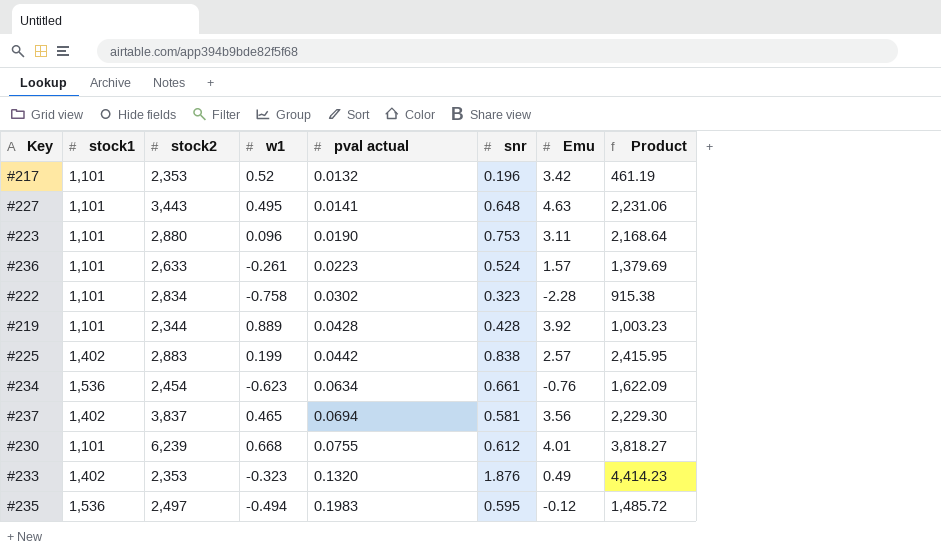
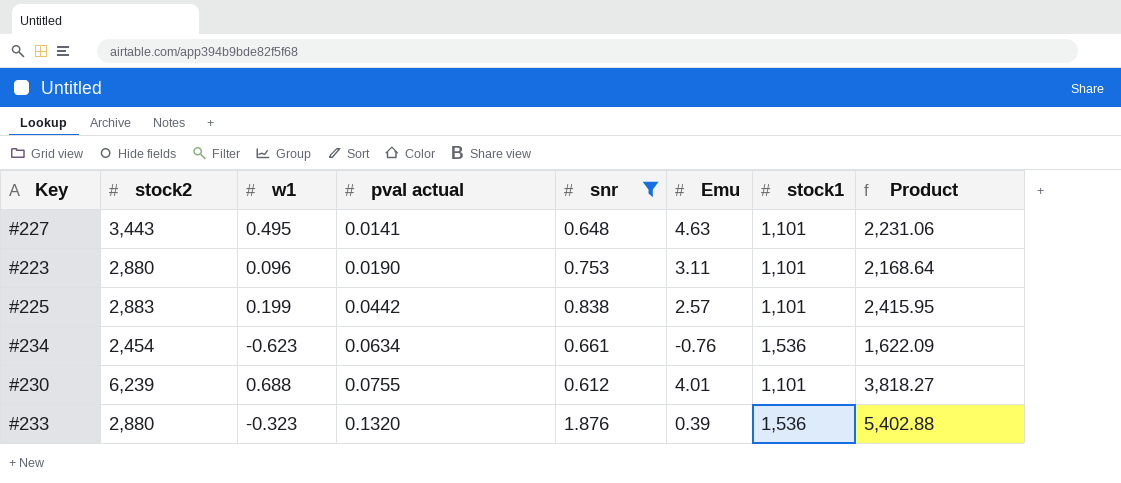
filter: none -> snr >= 0.612
column stock1 | position: 2 -> 7
#225 | stock1: 1,402 -> 1,101
#230 | w1: 0.668 -> 0.688
#233 | stock2: 2,353 -> 2,880
#233 | Emu: 0.49 -> 0.39
#233 | stock1: 1,402 -> 1,536
#233 | Product: 4,414.23 -> 5,402.88

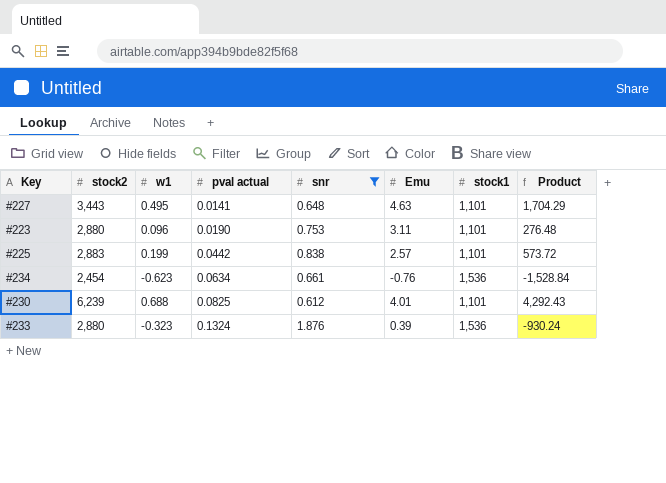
column Product | formula: [stock2] * [snr] -> [stock2] * [w1]
#230 | pval actual: 0.0755 -> 0.0825
#233 | pval actual: 0.1320 -> 0.1324

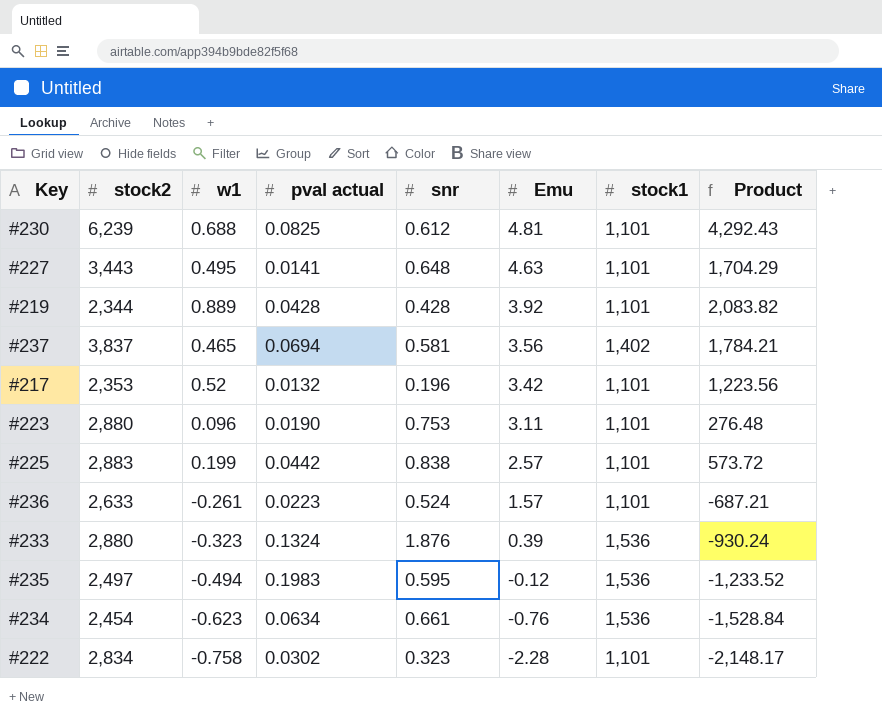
filter: snr >= 0.612 -> none
row order: pval actual ascending -> Emu descending
#230 | Emu: 4.01 -> 4.81

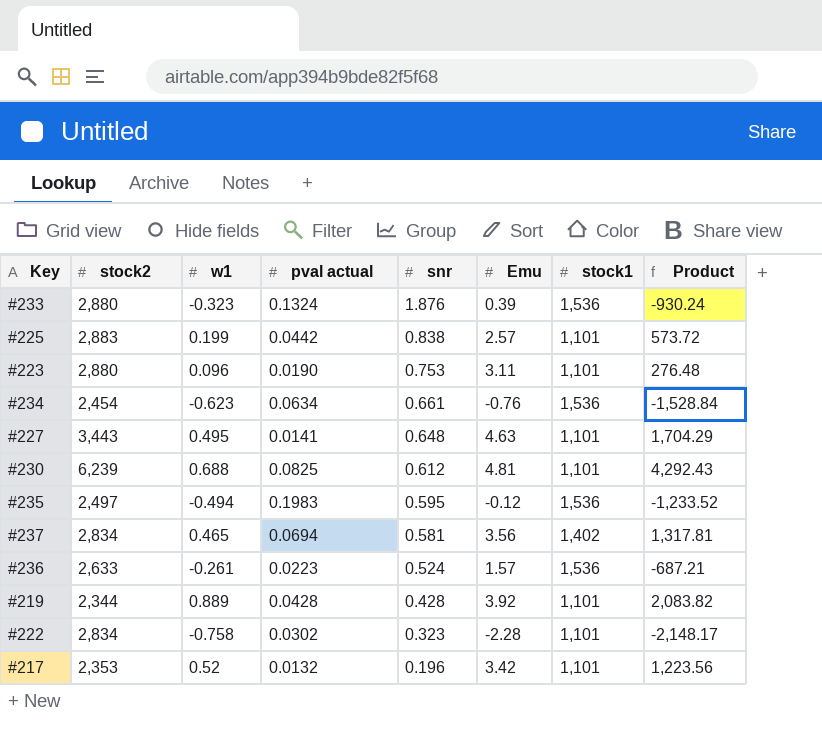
row order: Emu descending -> snr descending
#237 | stock2: 3,837 -> 2,834
#237 | Product: 1,784.21 -> 1,317.81
#236 | stock1: 1,101 -> 1,536

